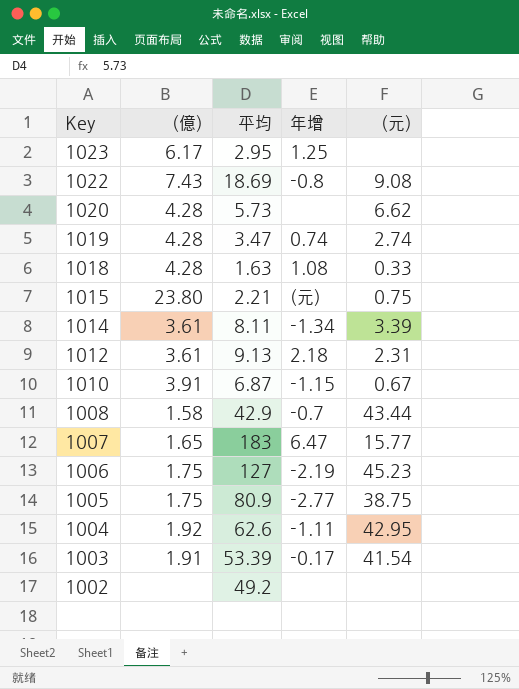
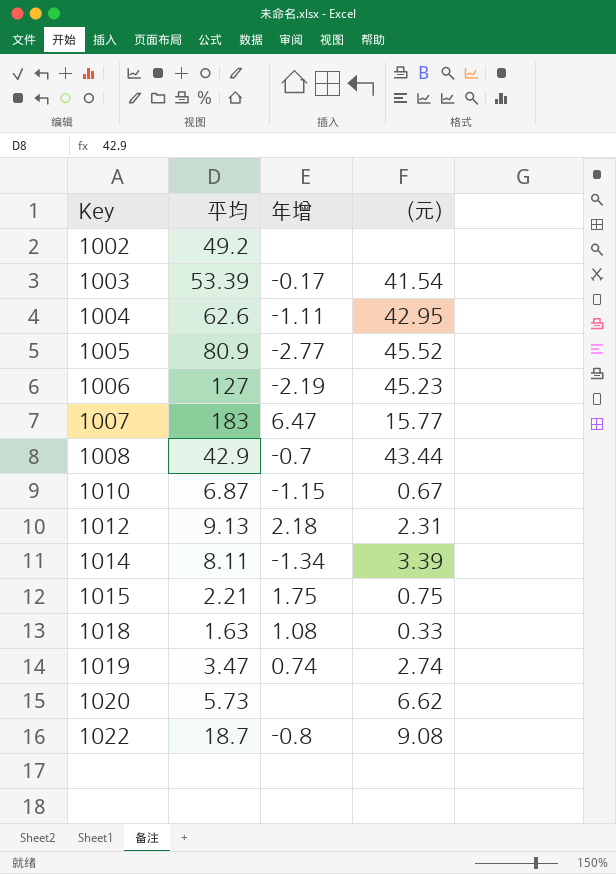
row order: Key descending -> Key ascending
column (億) | position: 2 -> none
row 1023: 6.17 | 2.95 | 1.25 | none -> none
1005 | (元): 38.75 -> 45.52
1015 | 年增: (元) -> 1.75
1022 | 平均: 18.69 -> 18.7

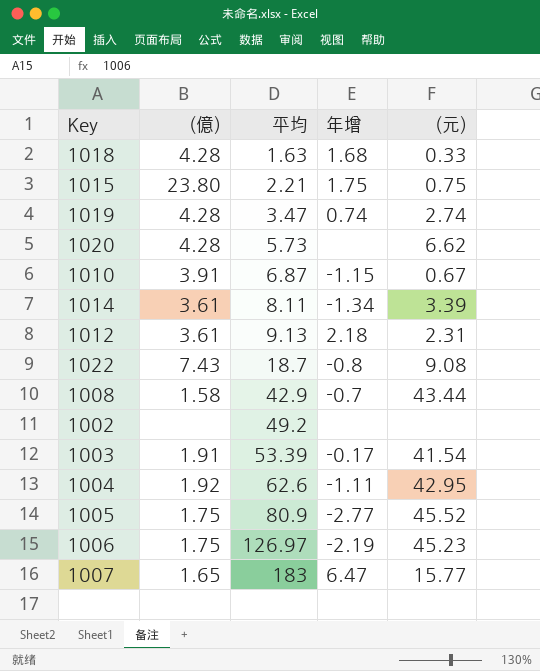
row order: Key ascending -> 平均 ascending
column (億) | position: none -> 2
1018 | 年增: 1.08 -> 1.68
1006 | 平均: 127 -> 126.97

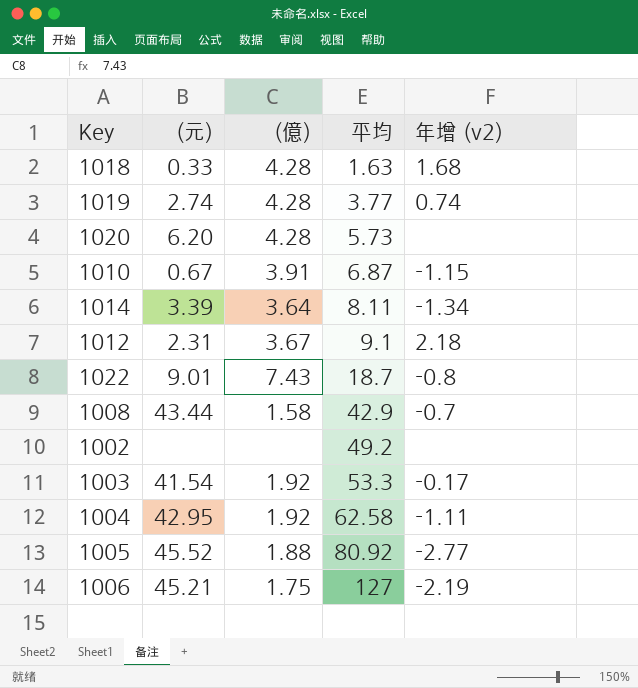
column (元) | position: 5 -> 2
column name: 年增 -> 年增 (v2)
row 1015: 23.80 | 2.21 | 1.75 | 0.75 -> none
row 1007: 1.65 | 183 | 6.47 | 15.77 -> none
1019 | 平均: 3.47 -> 3.77
1020 | (元): 6.62 -> 6.20
1014 | (億): 3.61 -> 3.64
1012 | (億): 3.61 -> 3.67
1012 | 平均: 9.13 -> 9.1
1022 | (元): 9.08 -> 9.01
1003 | (億): 1.91 -> 1.92
1003 | 平均: 53.39 -> 53.3
1004 | 平均: 62.6 -> 62.58
1005 | (億): 1.75 -> 1.88
1005 | 平均: 80.9 -> 80.92
1006 | (元): 45.23 -> 45.21
1006 | 平均: 126.97 -> 127

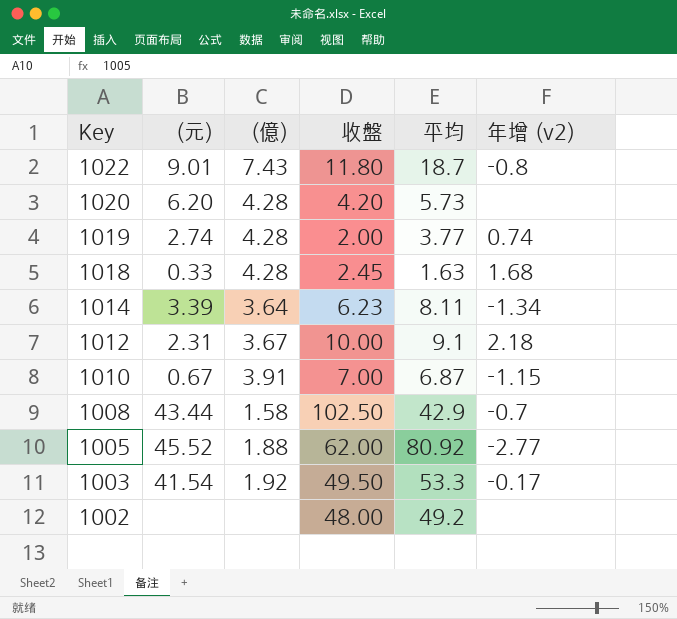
row order: 平均 ascending -> Key descending
column 收盤 | position: none -> 4
row 1004: 42.95 | 1.92 | 62.58 | -1.11 -> none
row 1006: 45.21 | 1.75 | 127 | -2.19 -> none

